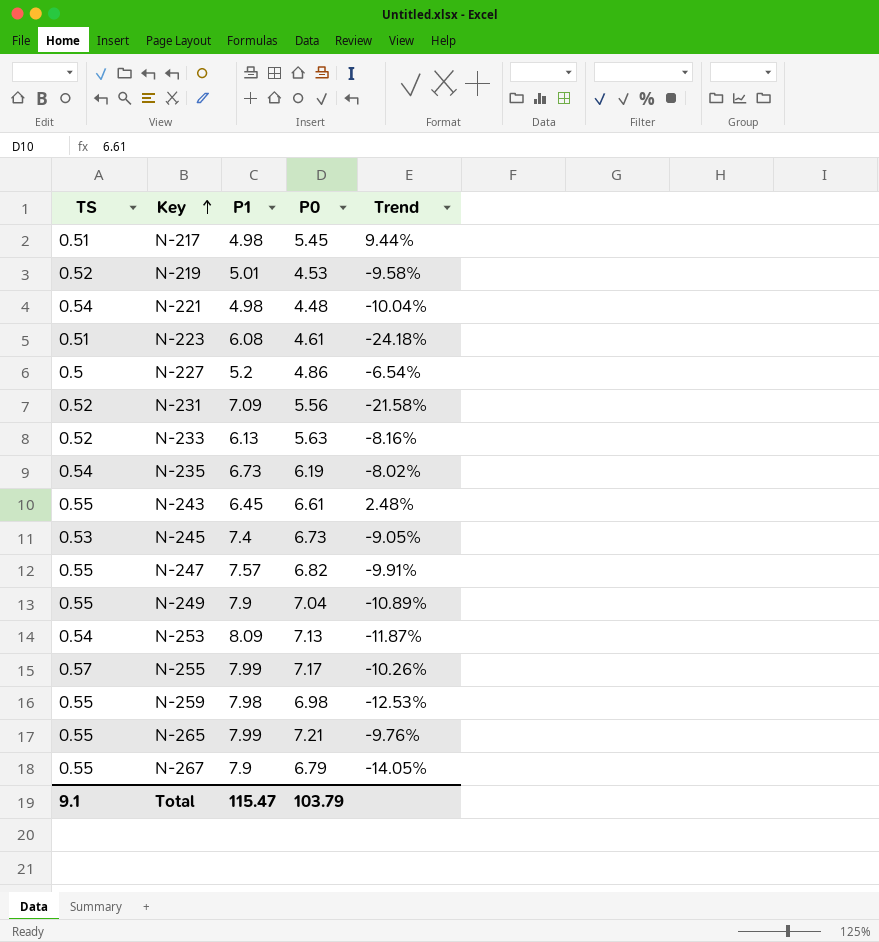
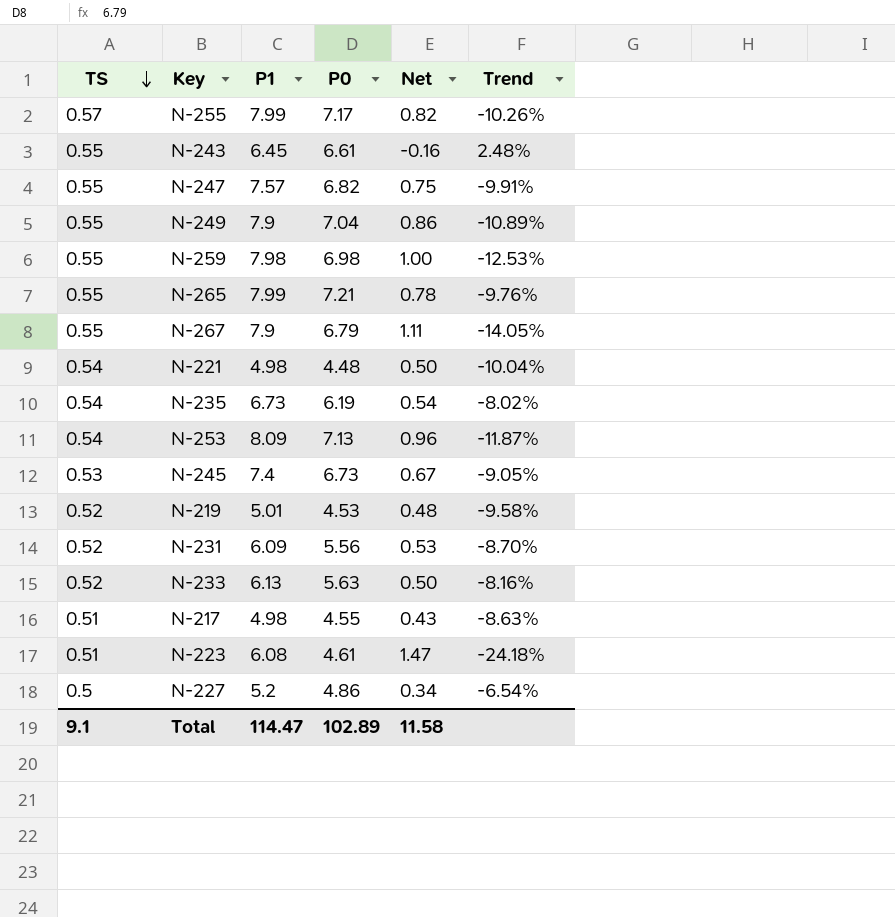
row order: Key ascending -> TS descending
column Net | formula: none -> [P1] - [P0]
N-231 | P1: 7.09 -> 6.09
N-231 | Trend: -21.58% -> -8.70%
N-217 | P0: 5.45 -> 4.55
N-217 | Trend: 9.44% -> -8.63%
Total | P1: 115.47 -> 114.47
Total | P0: 103.79 -> 102.89

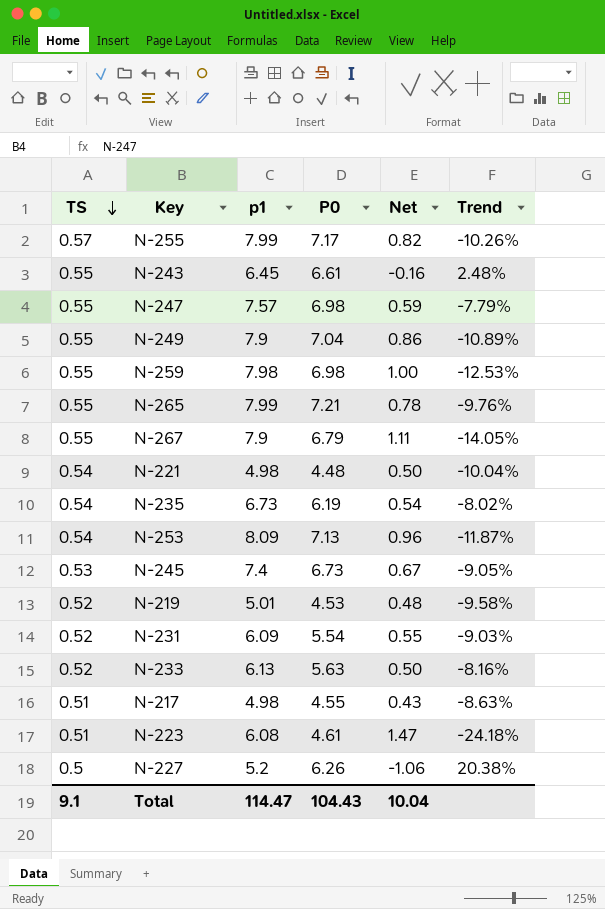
column name: P1 -> p1
N-247 | P0: 6.82 -> 6.98
N-247 | Net: 0.75 -> 0.59
N-247 | Trend: -9.91% -> -7.79%
N-231 | P0: 5.56 -> 5.54
N-231 | Net: 0.53 -> 0.55
N-231 | Trend: -8.70% -> -9.03%
N-227 | P0: 4.86 -> 6.26
N-227 | Net: 0.34 -> -1.06
N-227 | Trend: -6.54% -> 20.38%
Total | P0: 102.89 -> 104.43
Total | Net: 11.58 -> 10.04

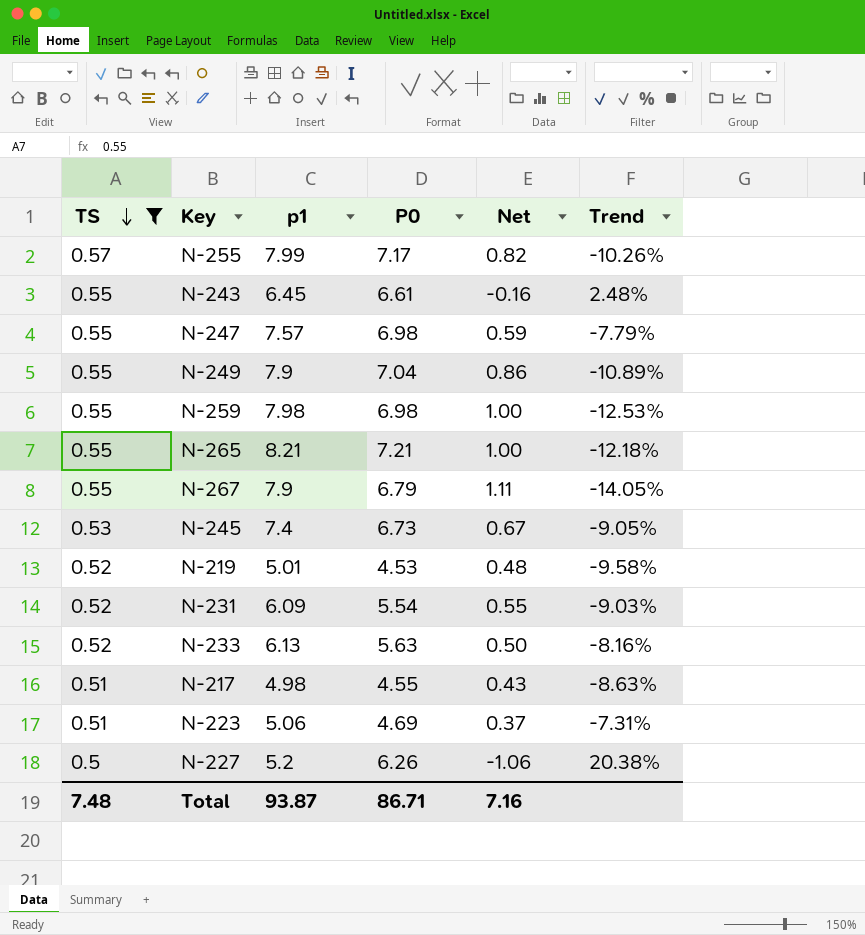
filter: none -> TS != 0.54
N-265 | p1: 7.99 -> 8.21
N-265 | Net: 0.78 -> 1.00
N-265 | Trend: -9.76% -> -12.18%
N-223 | p1: 6.08 -> 5.06
N-223 | P0: 4.61 -> 4.69
N-223 | Net: 1.47 -> 0.37
N-223 | Trend: -24.18% -> -7.31%
Total | TS: 9.1 -> 7.48
Total | p1: 114.47 -> 93.87
Total | P0: 104.43 -> 86.71
Total | Net: 10.04 -> 7.16

